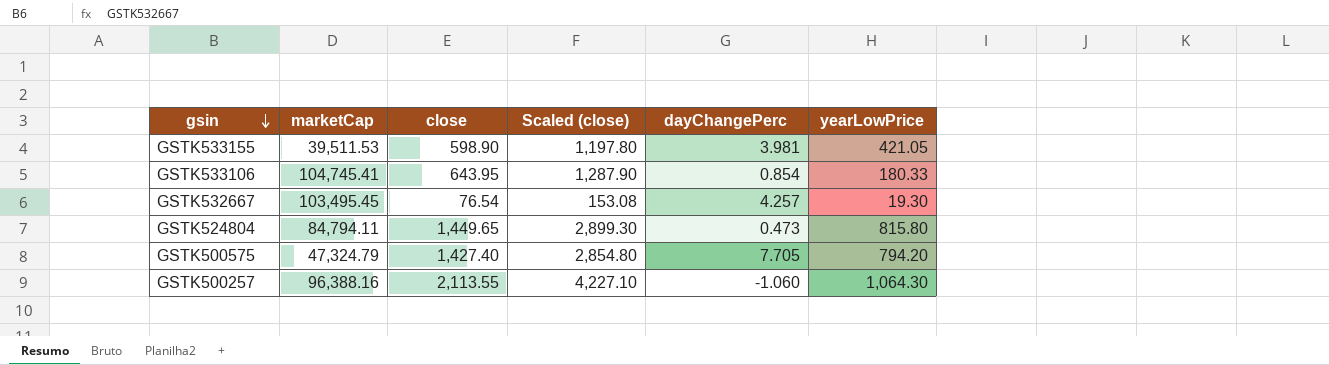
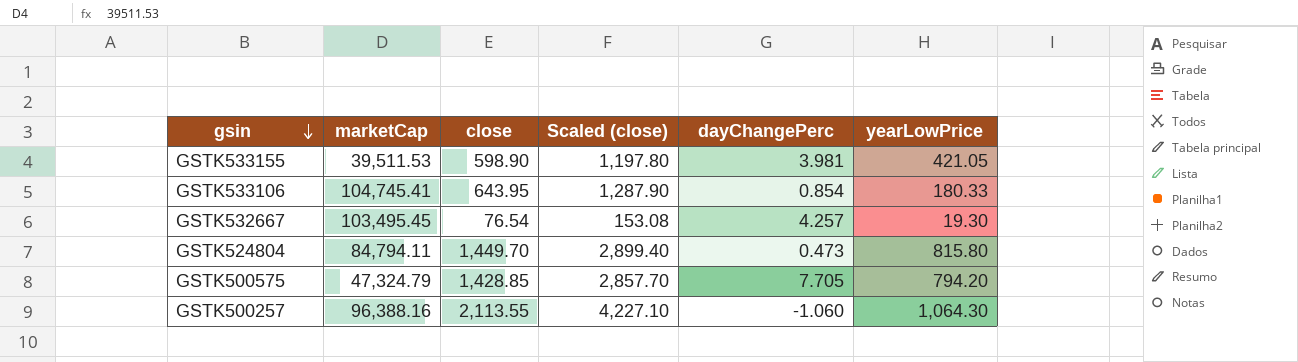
GSTK524804 | close: 1,449.65 -> 1,449.70
GSTK524804 | Scaled (close): 2,899.30 -> 2,899.40
GSTK500575 | close: 1,427.40 -> 1,428.85
GSTK500575 | Scaled (close): 2,854.80 -> 2,857.70

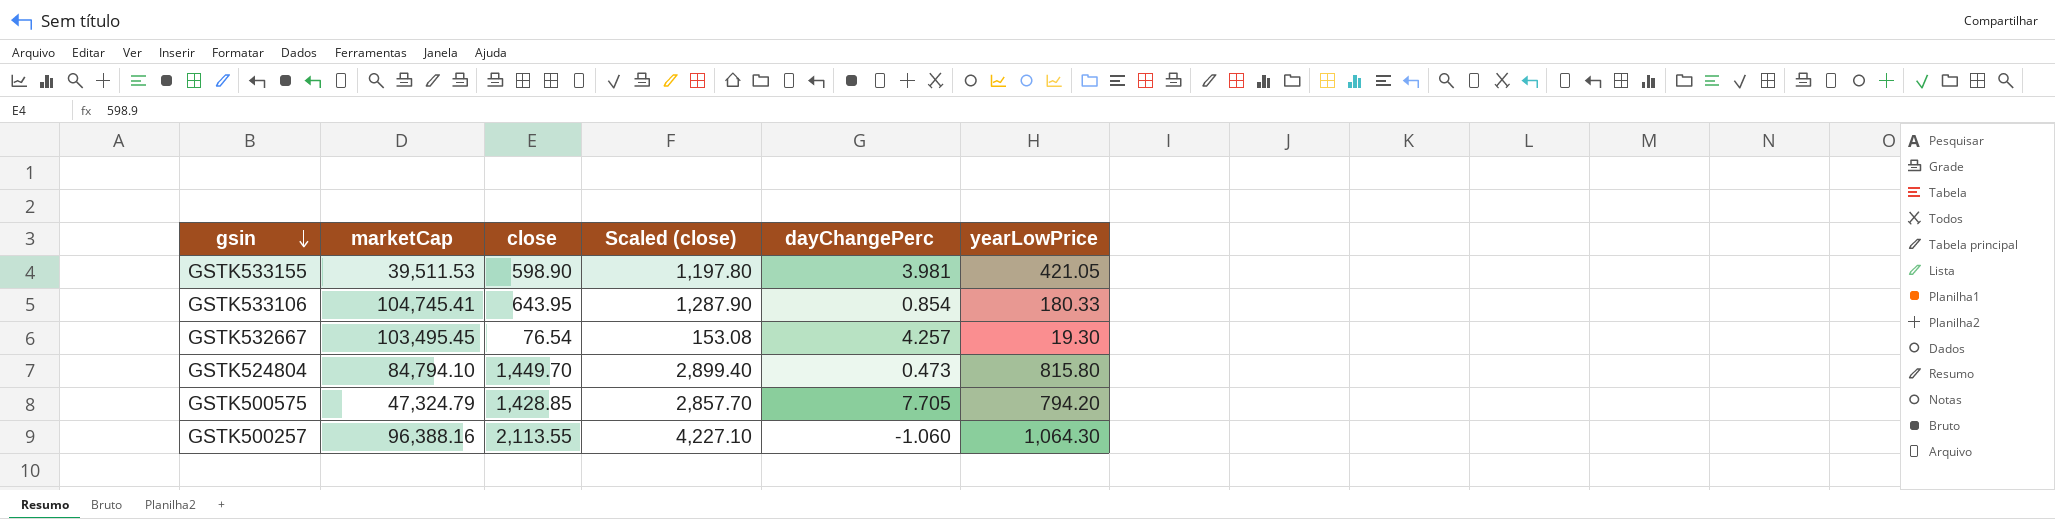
GSTK524804 | marketCap: 84,794.11 -> 84,794.10

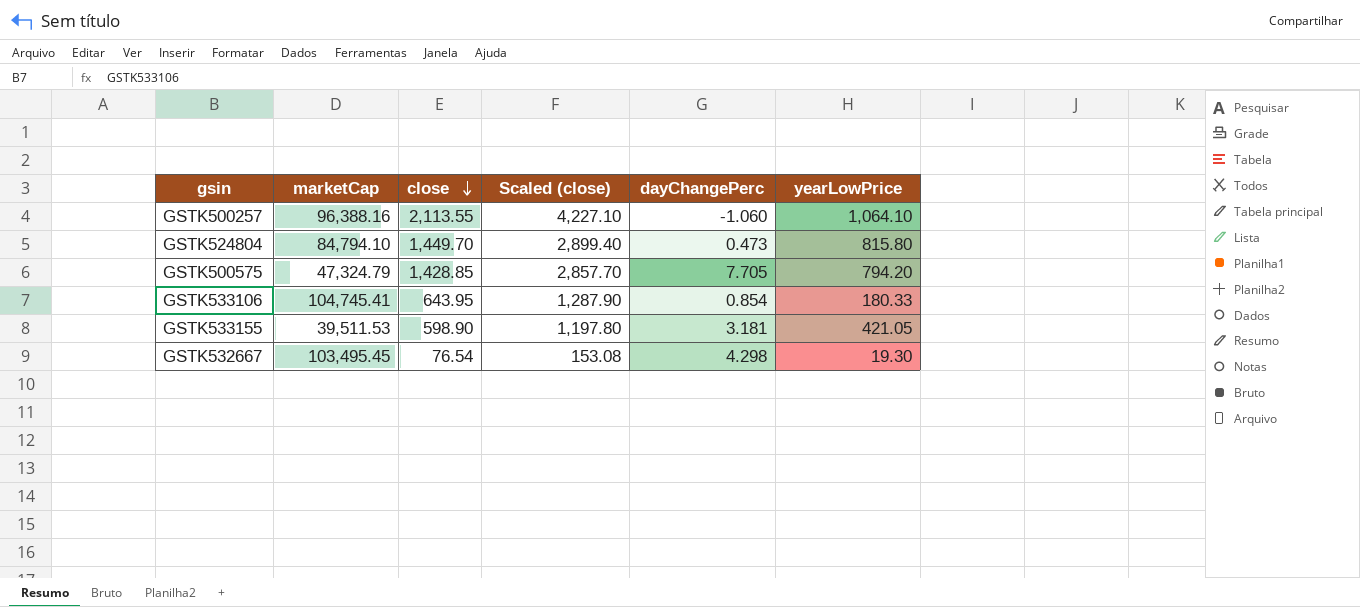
row order: gsin descending -> close descending
GSTK500257 | yearLowPrice: 1,064.30 -> 1,064.10
GSTK533155 | dayChangePerc: 3.981 -> 3.181
GSTK532667 | dayChangePerc: 4.257 -> 4.298

